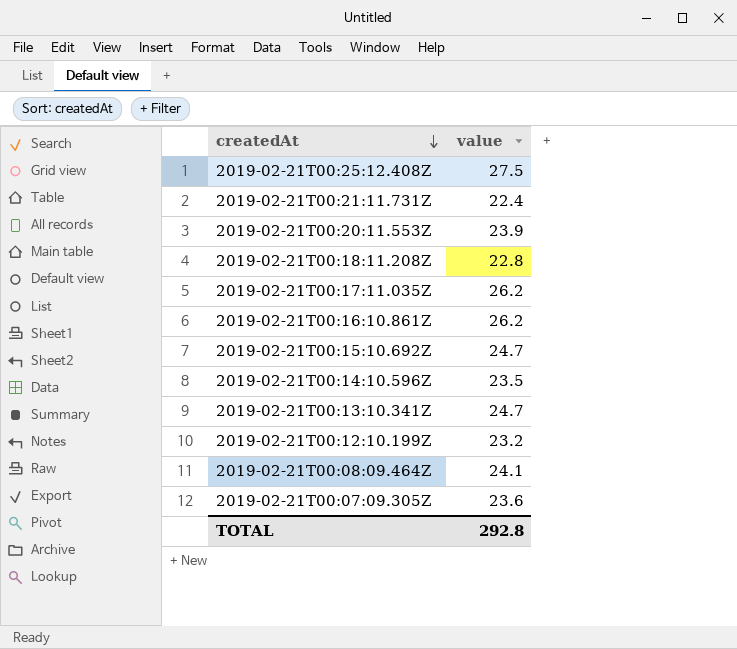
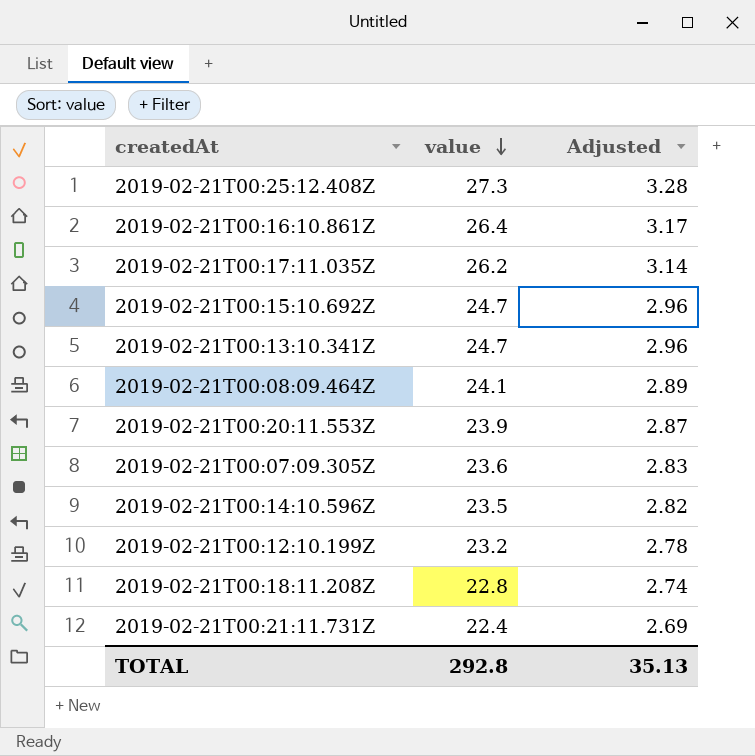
row order: createdAt descending -> value descending
column Adjusted | formula: none -> [value] * 0.12
2019-02-21T00:25:12.408Z | value: 27.5 -> 27.3
2019-02-21T00:16:10.861Z | value: 26.2 -> 26.4

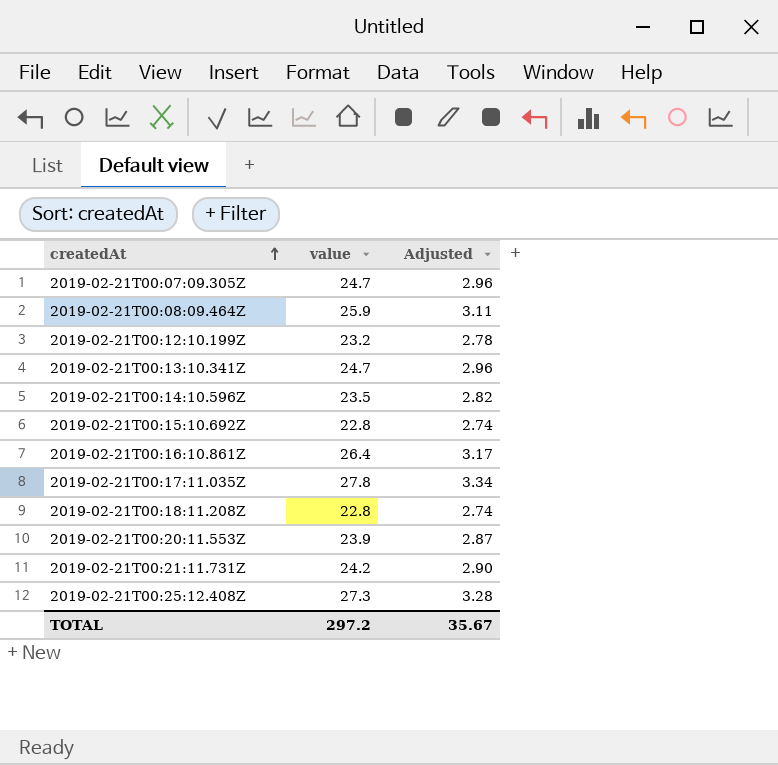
row order: value descending -> createdAt ascending
2019-02-21T00:07:09.305Z | value: 23.6 -> 24.7
2019-02-21T00:07:09.305Z | Adjusted: 2.83 -> 2.96
2019-02-21T00:08:09.464Z | value: 24.1 -> 25.9
2019-02-21T00:08:09.464Z | Adjusted: 2.89 -> 3.11
2019-02-21T00:15:10.692Z | value: 24.7 -> 22.8
2019-02-21T00:15:10.692Z | Adjusted: 2.96 -> 2.74
2019-02-21T00:17:11.035Z | value: 26.2 -> 27.8
2019-02-21T00:17:11.035Z | Adjusted: 3.14 -> 3.34
2019-02-21T00:21:11.731Z | value: 22.4 -> 24.2
2019-02-21T00:21:11.731Z | Adjusted: 2.69 -> 2.90
TOTAL | value: 292.8 -> 297.2
TOTAL | Adjusted: 35.13 -> 35.67

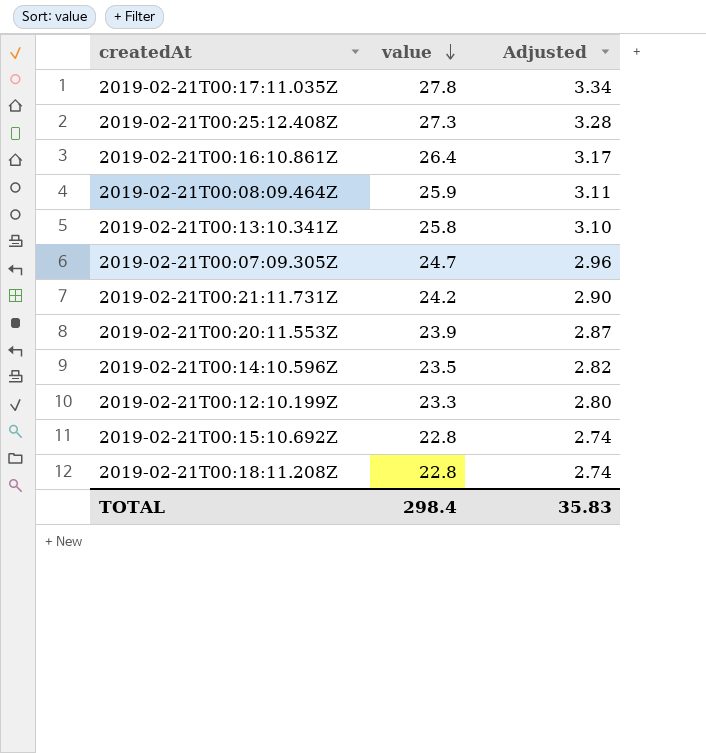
row order: createdAt ascending -> value descending
2019-02-21T00:13:10.341Z | value: 24.7 -> 25.8
2019-02-21T00:13:10.341Z | Adjusted: 2.96 -> 3.10
2019-02-21T00:12:10.199Z | value: 23.2 -> 23.3
2019-02-21T00:12:10.199Z | Adjusted: 2.78 -> 2.80
TOTAL | value: 297.2 -> 298.4
TOTAL | Adjusted: 35.67 -> 35.83

